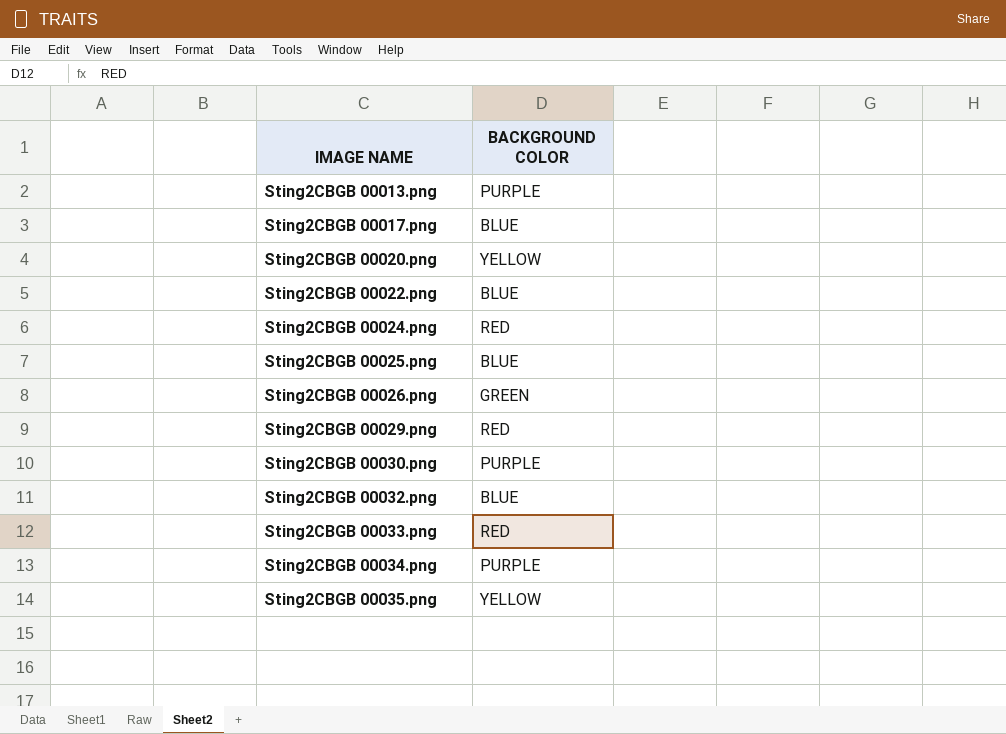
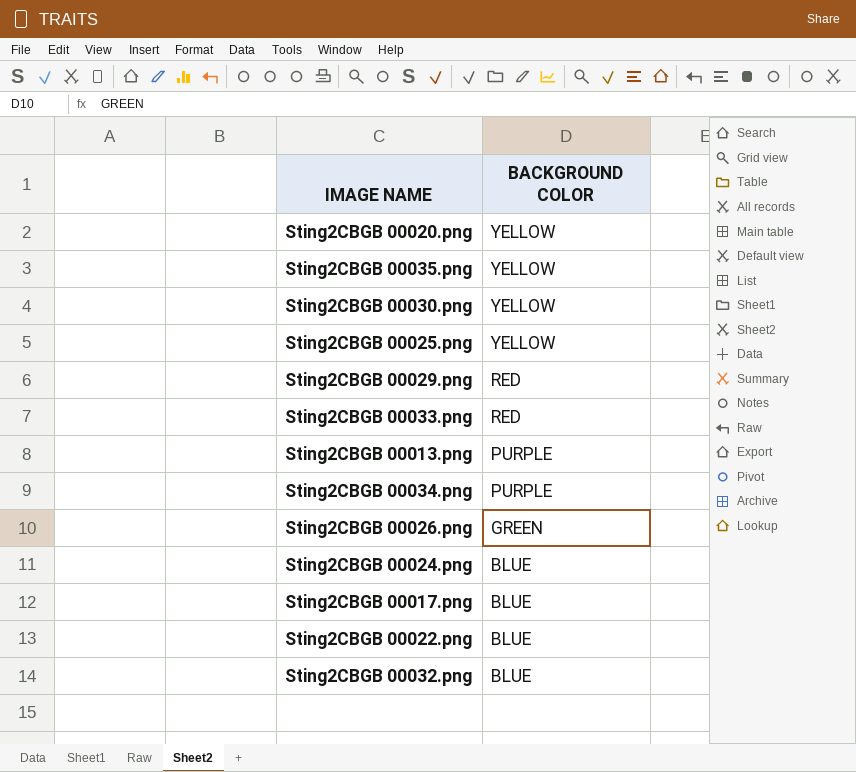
row order: IMAGE NAME ascending -> BACKGROUND COLOR descending
Sting2CBGB 00030.png | BACKGROUND COLOR: PURPLE -> YELLOW
Sting2CBGB 00025.png | BACKGROUND COLOR: BLUE -> YELLOW
Sting2CBGB 00024.png | BACKGROUND COLOR: RED -> BLUE

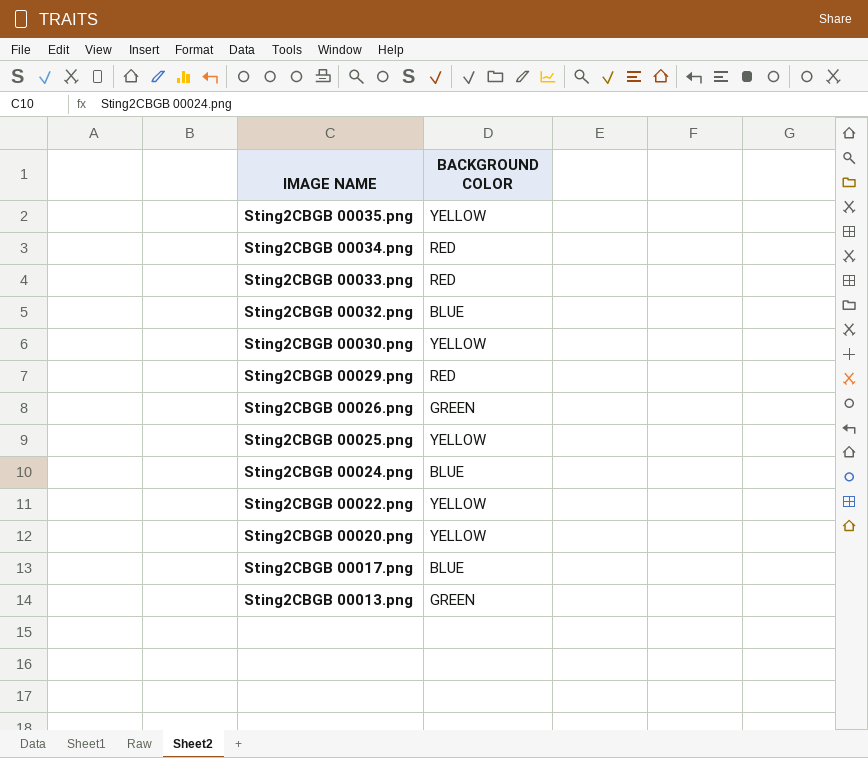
row order: BACKGROUND COLOR descending -> IMAGE NAME descending
Sting2CBGB 00034.png | BACKGROUND COLOR: PURPLE -> RED
Sting2CBGB 00022.png | BACKGROUND COLOR: BLUE -> YELLOW
Sting2CBGB 00013.png | BACKGROUND COLOR: PURPLE -> GREEN

